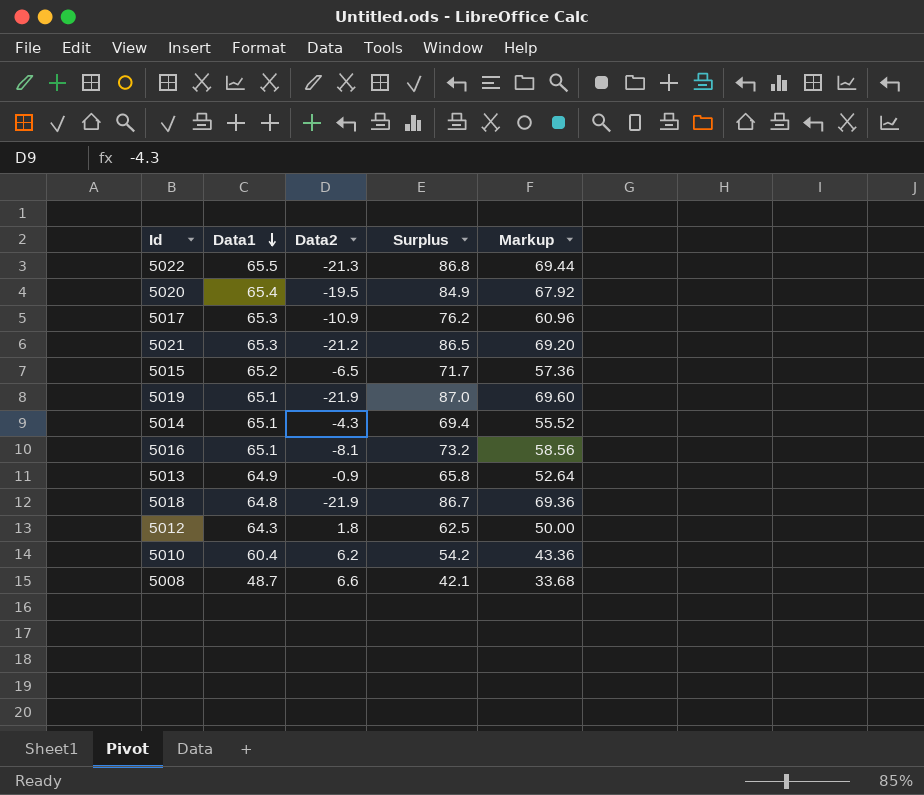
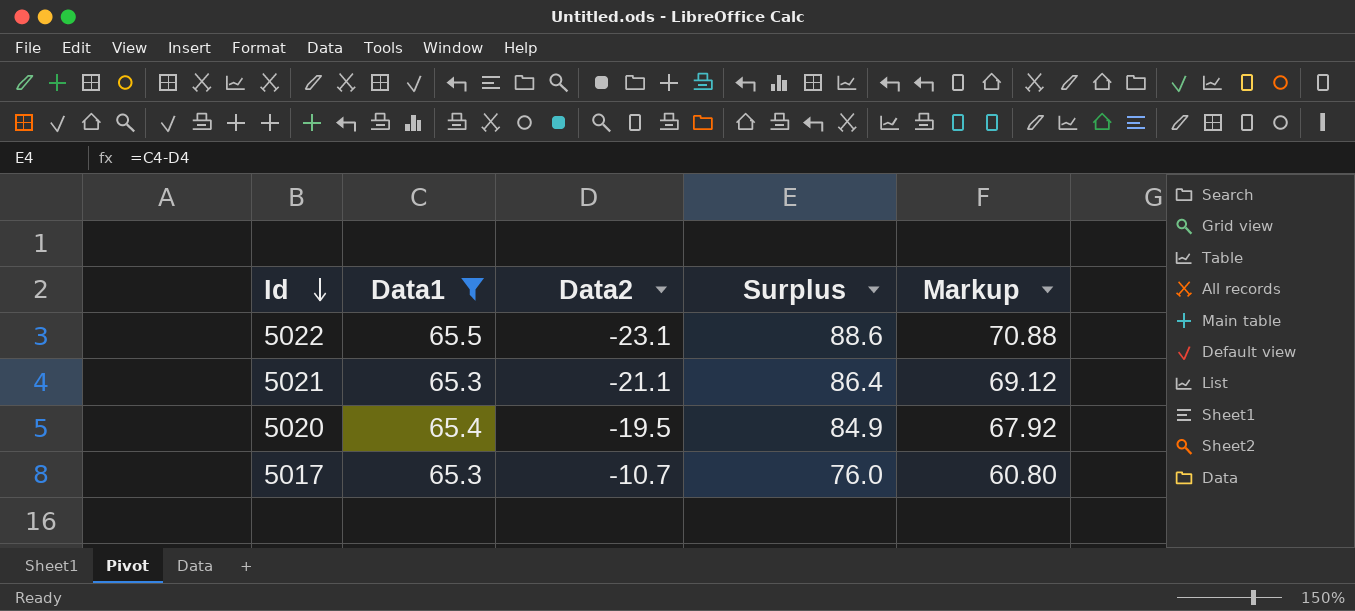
filter: none -> Data1 >= 65.3
row order: Data1 descending -> Id descending
5022 | Data2: -21.3 -> -23.1
5022 | Surplus: 86.8 -> 88.6
5022 | Markup: 69.44 -> 70.88
5021 | Data2: -21.2 -> -21.1
5021 | Surplus: 86.5 -> 86.4
5021 | Markup: 69.20 -> 69.12
5017 | Data2: -10.9 -> -10.7
5017 | Surplus: 76.2 -> 76.0
5017 | Markup: 60.96 -> 60.80

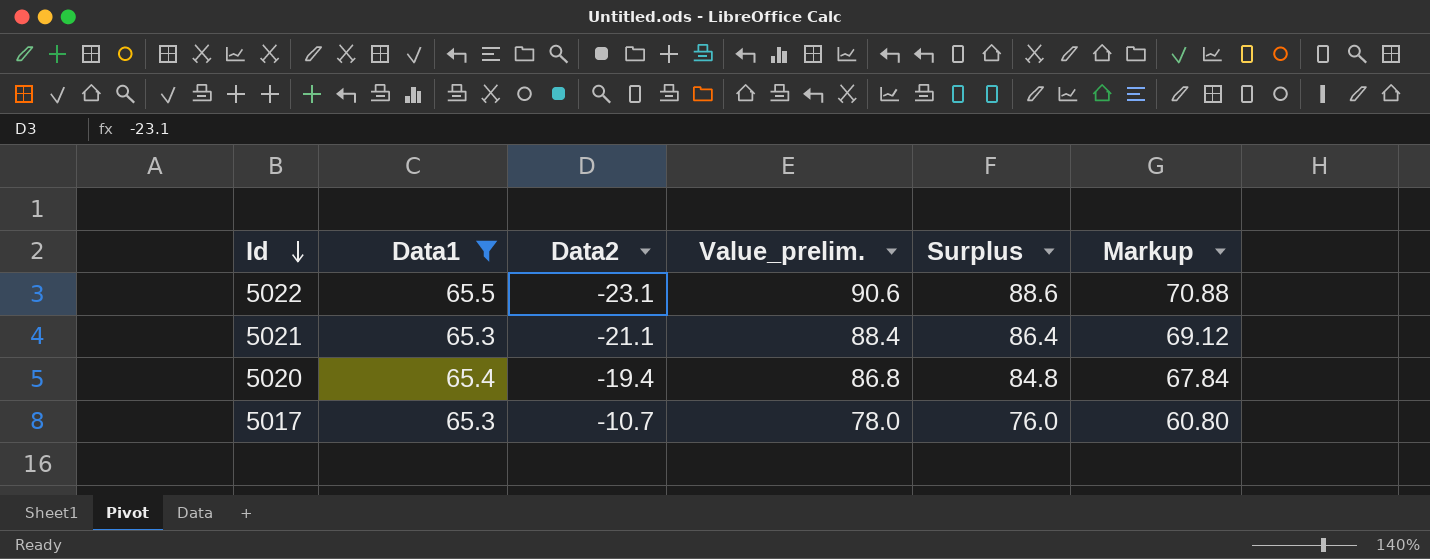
column Value_prelim. | formula: none -> [Surplus] + 2
5020 | Data2: -19.5 -> -19.4
5020 | Surplus: 84.9 -> 84.8
5020 | Markup: 67.92 -> 67.84

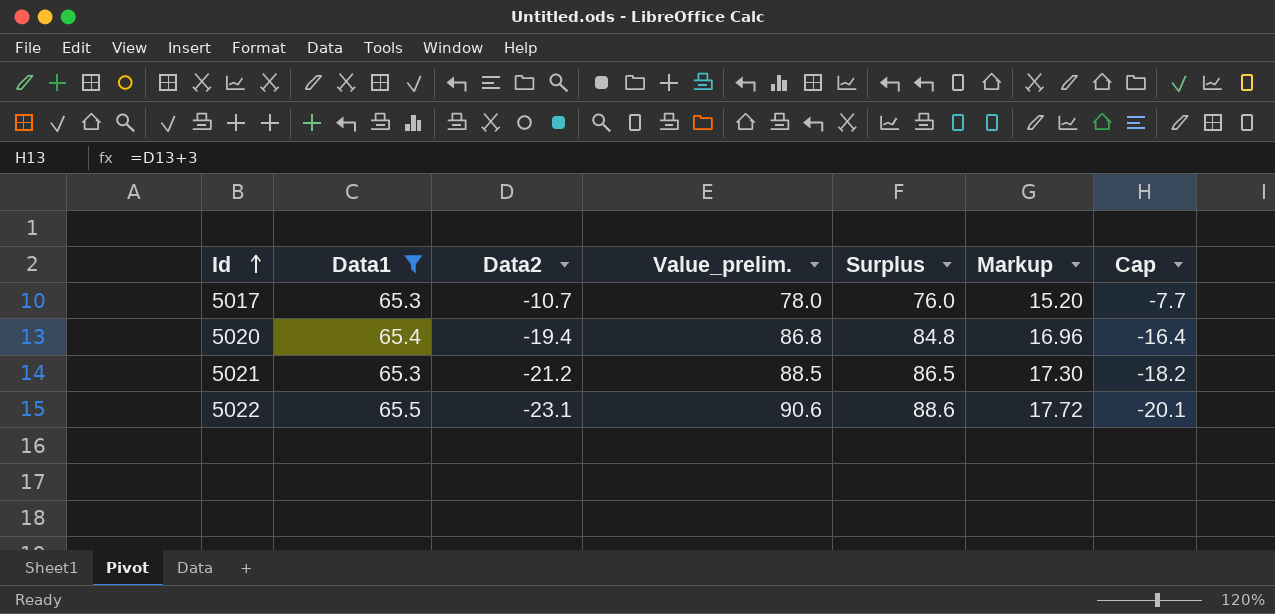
row order: Id descending -> Id ascending
column Markup | formula: [Surplus] * 0.8 -> [Surplus] * 0.2
column Cap | formula: none -> [Data2] + 3
5021 | Data2: -21.1 -> -21.2
5021 | Value_prelim.: 88.4 -> 88.5
5021 | Surplus: 86.4 -> 86.5

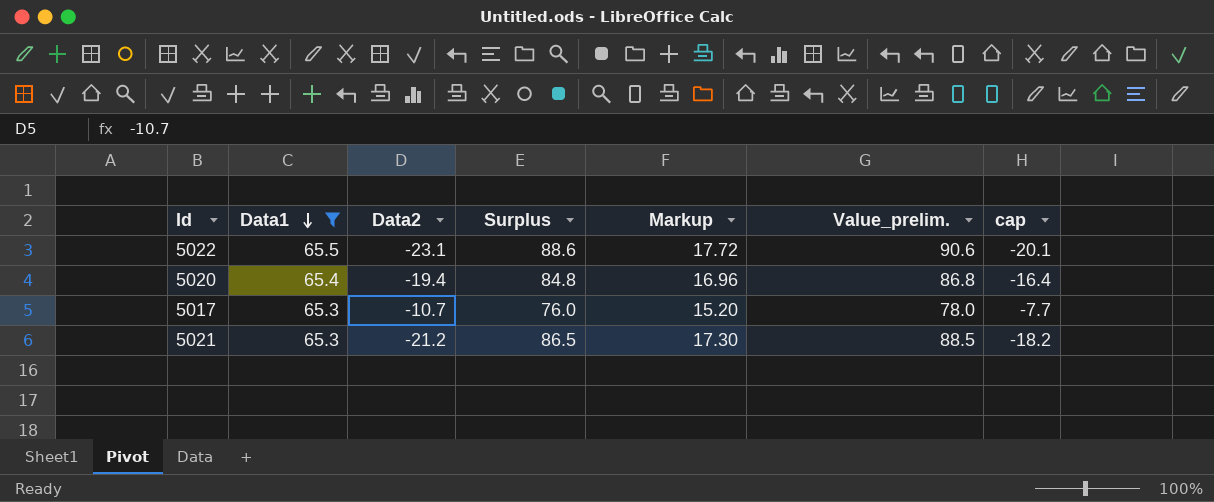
row order: Id ascending -> Data1 descending
column Value_prelim. | position: 4 -> 6
column name: Cap -> cap

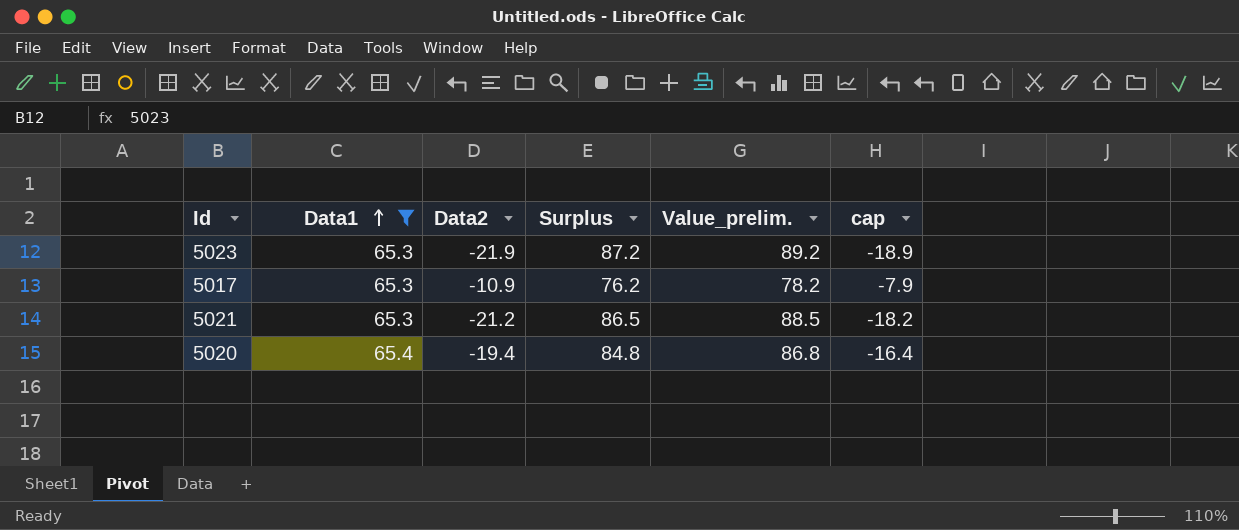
row order: Data1 descending -> Data1 ascending
column Markup | formula: [Surplus] * 0.2 -> none
row 5022: 65.5 | -23.1 | 88.6 | 17.72 | 90.6 | -20.1 -> none
row 5023: none -> 65.3 | -21.9 | 87.2 | 89.2 | -18.9
5017 | Data2: -10.7 -> -10.9
5017 | Surplus: 76.0 -> 76.2
5017 | Value_prelim.: 78.0 -> 78.2
5017 | cap: -7.7 -> -7.9

